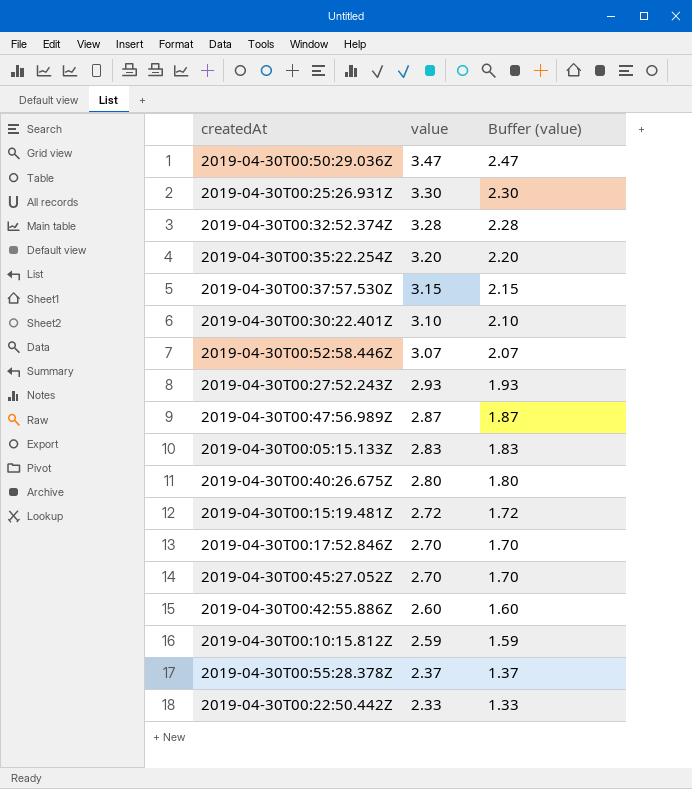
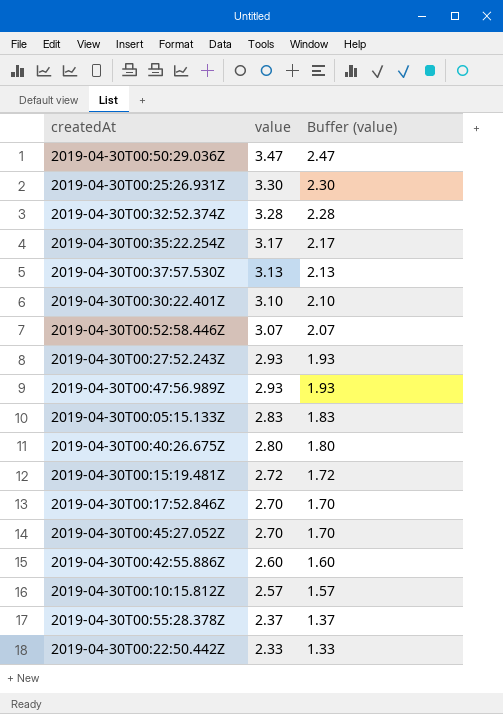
2019-04-30T00:35:22.254Z | value: 3.20 -> 3.17
2019-04-30T00:35:22.254Z | Buffer (value): 2.20 -> 2.17
2019-04-30T00:37:57.530Z | value: 3.15 -> 3.13
2019-04-30T00:37:57.530Z | Buffer (value): 2.15 -> 2.13
2019-04-30T00:47:56.989Z | value: 2.87 -> 2.93
2019-04-30T00:47:56.989Z | Buffer (value): 1.87 -> 1.93
2019-04-30T00:10:15.812Z | value: 2.59 -> 2.57
2019-04-30T00:10:15.812Z | Buffer (value): 1.59 -> 1.57

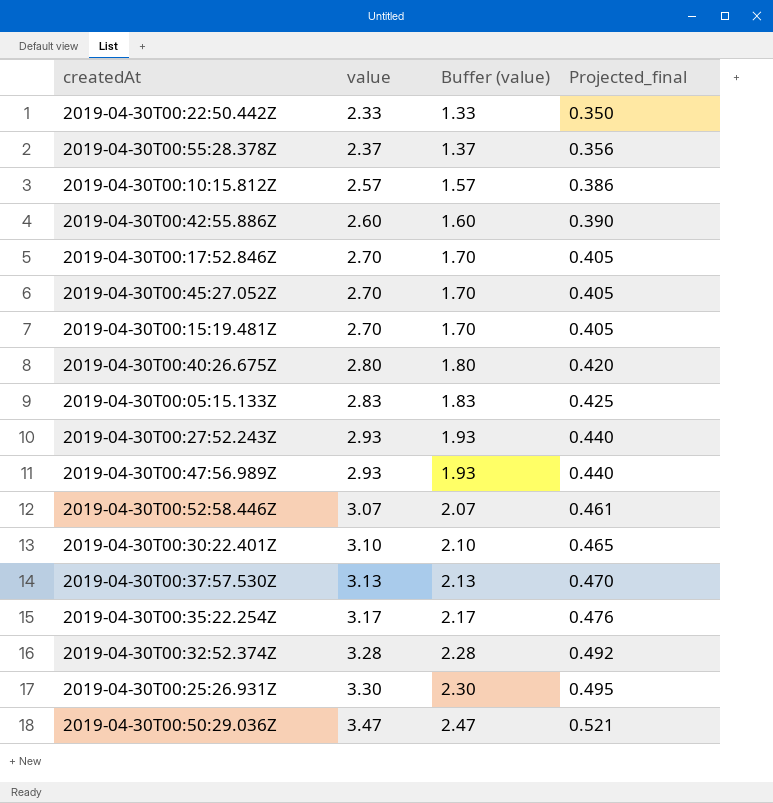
row order: value descending -> value ascending
column Projected_final | formula: none -> [value] * 0.15
2019-04-30T00:15:19.481Z | value: 2.72 -> 2.70
2019-04-30T00:15:19.481Z | Buffer (value): 1.72 -> 1.70

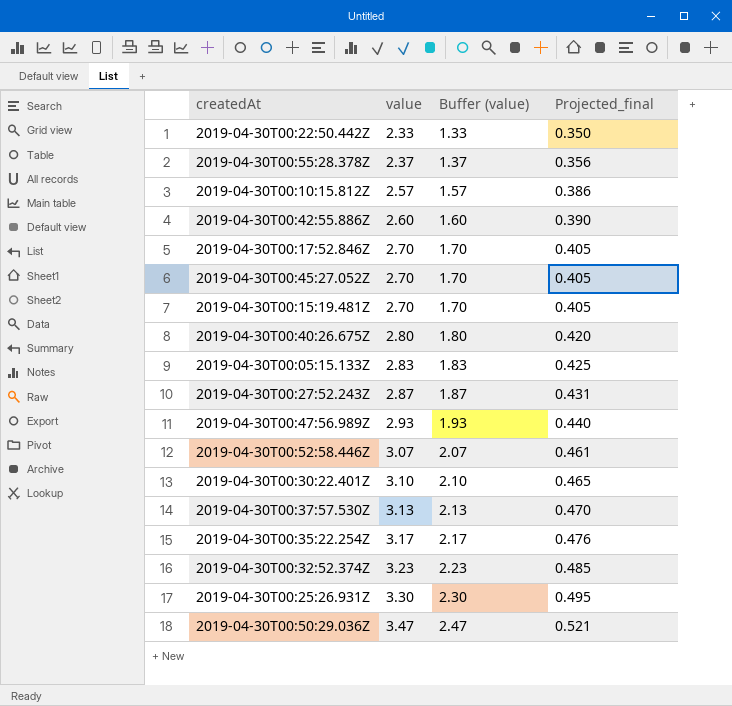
2019-04-30T00:27:52.243Z | value: 2.93 -> 2.87
2019-04-30T00:27:52.243Z | Buffer (value): 1.93 -> 1.87
2019-04-30T00:27:52.243Z | Projected_final: 0.440 -> 0.431
2019-04-30T00:32:52.374Z | value: 3.28 -> 3.23
2019-04-30T00:32:52.374Z | Buffer (value): 2.28 -> 2.23
2019-04-30T00:32:52.374Z | Projected_final: 0.492 -> 0.485

